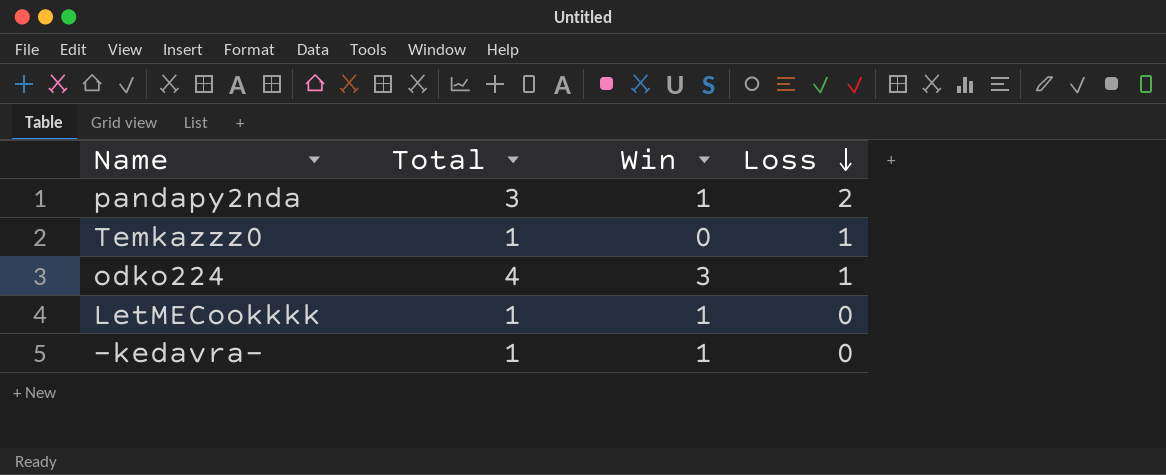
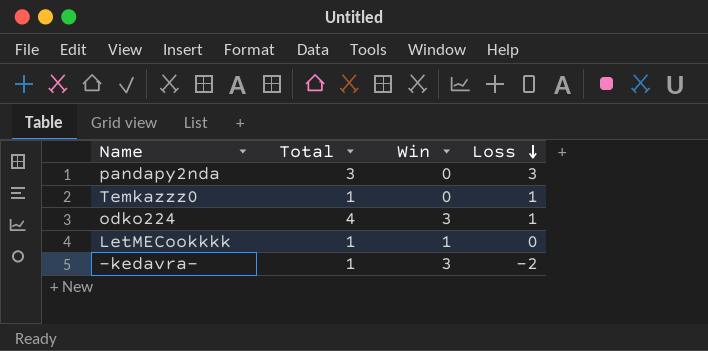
pandapy2nda | Win: 1 -> 0
pandapy2nda | Loss: 2 -> 3
-kedavra- | Win: 1 -> 3
-kedavra- | Loss: 0 -> -2

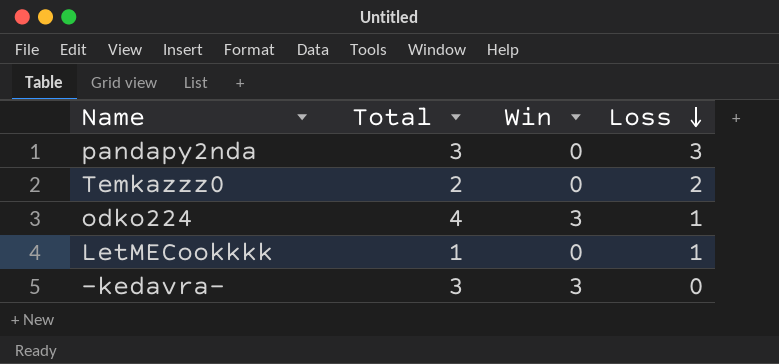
Temkazzz0 | Total: 1 -> 2
Temkazzz0 | Loss: 1 -> 2
LetMECookkkk | Win: 1 -> 0
LetMECookkkk | Loss: 0 -> 1
-kedavra- | Total: 1 -> 3
-kedavra- | Loss: -2 -> 0

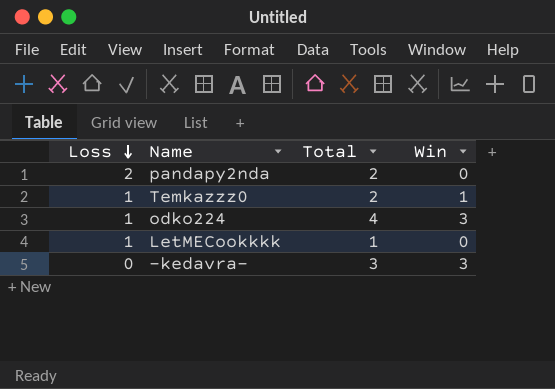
column Loss | position: 4 -> 1
pandapy2nda | Loss: 3 -> 2
pandapy2nda | Total: 3 -> 2
Temkazzz0 | Loss: 2 -> 1
Temkazzz0 | Win: 0 -> 1

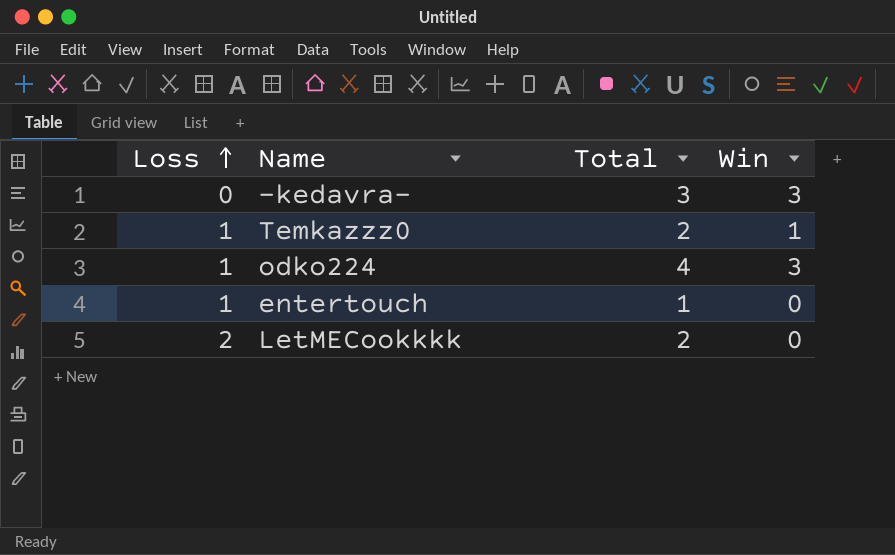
row order: Loss descending -> Loss ascending
row pandapy2nda: 2 | 2 | 0 -> none
row entertouch: none -> 1 | 1 | 0
LetMECookkkk | Loss: 1 -> 2
LetMECookkkk | Total: 1 -> 2

